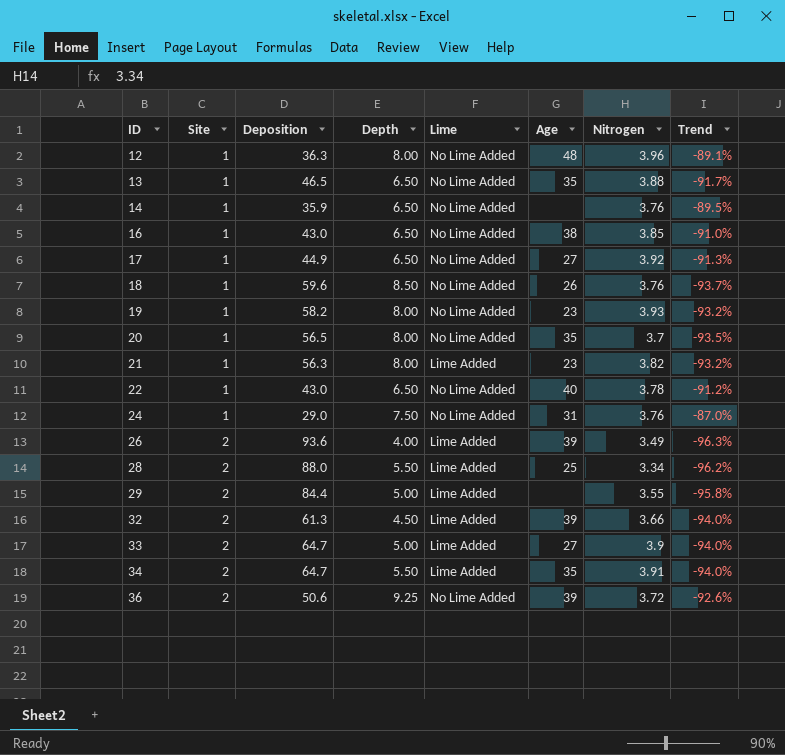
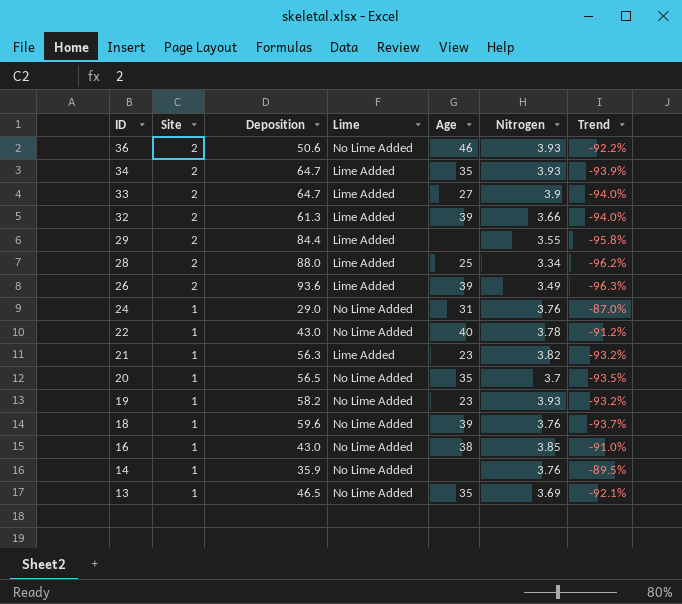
row order: ID ascending -> ID descending
column Depth | position: 4 -> none
row 12: 1 | 36.3 | 8.00 | No Lime Added | 48 | 3.96 | -89.1% -> none
row 17: 1 | 44.9 | 6.50 | No Lime Added | 27 | 3.92 | -91.3% -> none
36 | Age: 39 -> 46
36 | Nitrogen: 3.72 -> 3.93
36 | Trend: -92.6% -> -92.2%
34 | Nitrogen: 3.91 -> 3.93
34 | Trend: -94.0% -> -93.9%
18 | Age: 26 -> 39
13 | Nitrogen: 3.88 -> 3.69
13 | Trend: -91.7% -> -92.1%

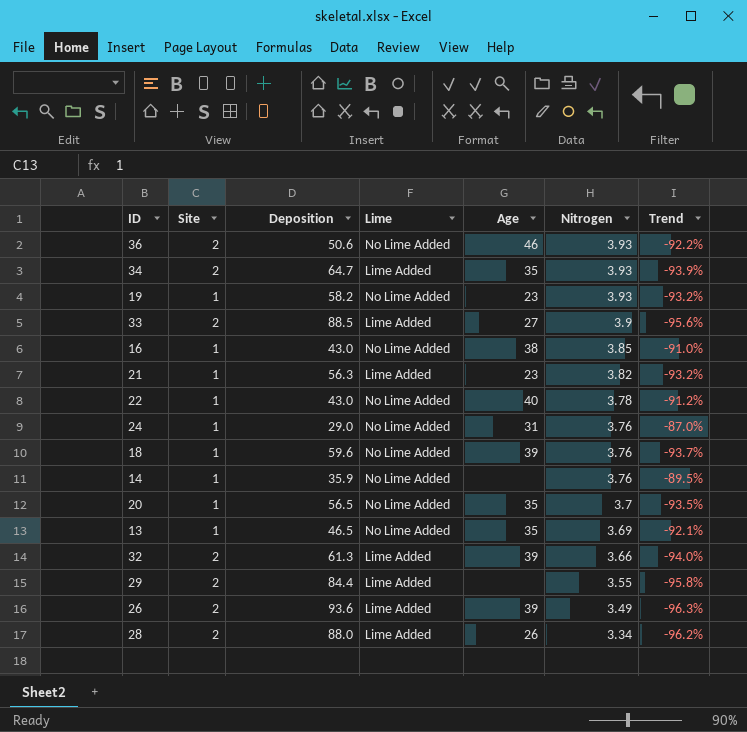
row order: ID descending -> Nitrogen descending
33 | Deposition: 64.7 -> 88.5
33 | Trend: -94.0% -> -95.6%
28 | Age: 25 -> 26

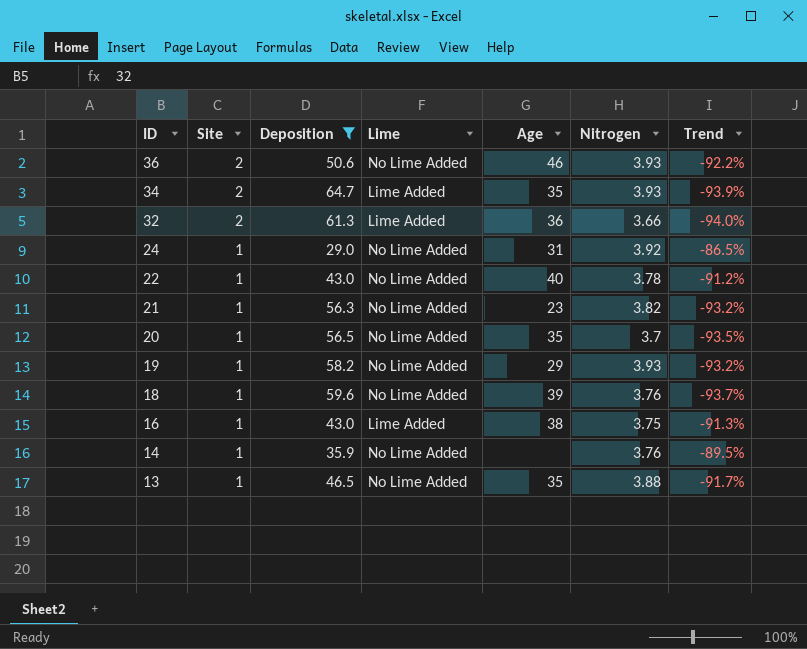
filter: none -> Deposition <= 64.7
row order: Nitrogen descending -> ID descending
32 | Age: 39 -> 36
24 | Nitrogen: 3.76 -> 3.92
24 | Trend: -87.0% -> -86.5%
21 | Lime: Lime Added -> No Lime Added
19 | Age: 23 -> 29
16 | Lime: No Lime Added -> Lime Added
16 | Nitrogen: 3.85 -> 3.75
16 | Trend: -91.0% -> -91.3%
13 | Nitrogen: 3.69 -> 3.88
13 | Trend: -92.1% -> -91.7%

